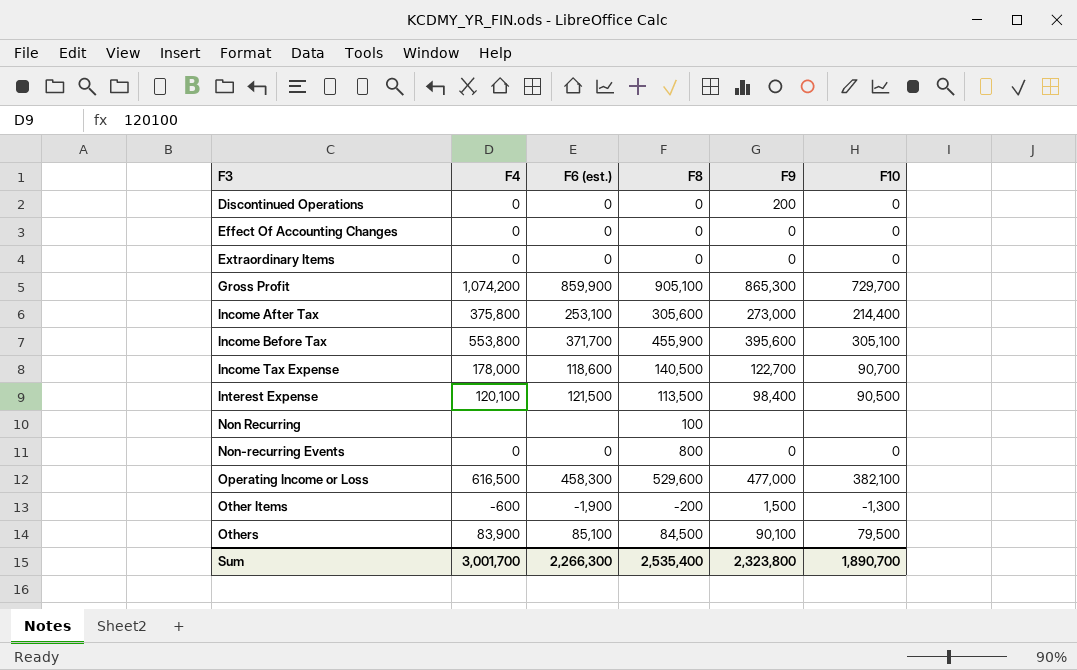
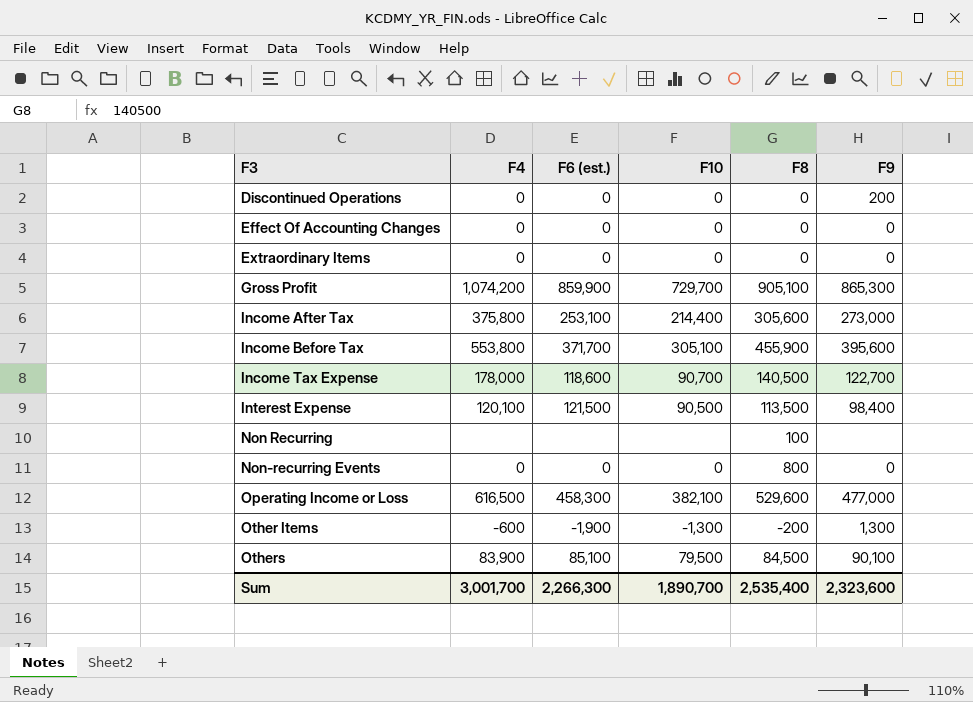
column F10 | position: 6 -> 4
Other Items | F9: 1,500 -> 1,300
Sum | F9: 2,323,800 -> 2,323,600

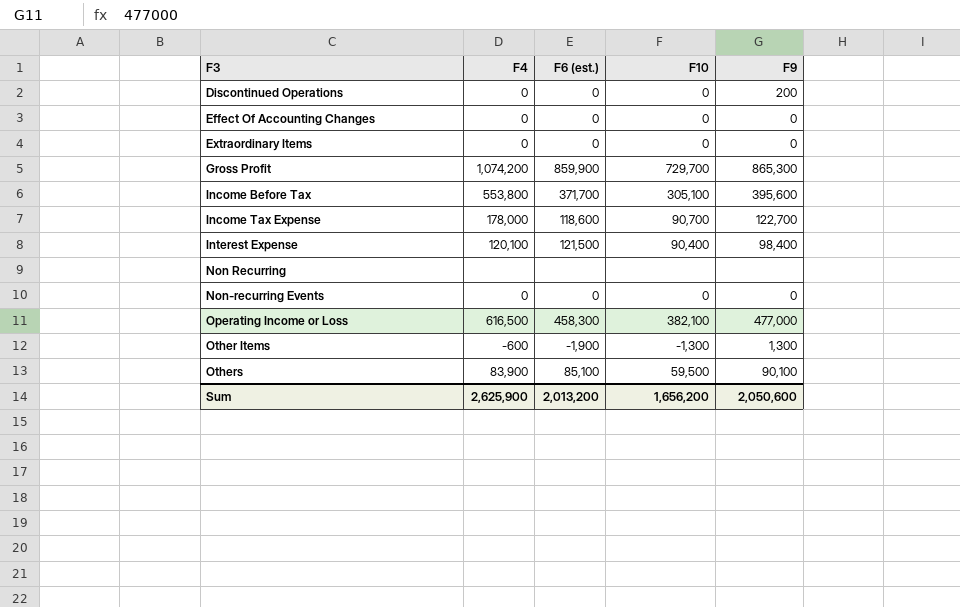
column F8 | position: 5 -> none
row Income After Tax: 375,800 | 253,100 | 214,400 | 305,600 | 273,000 -> none
Interest Expense | F10: 90,500 -> 90,400
Others | F10: 79,500 -> 59,500
Sum | F4: 3,001,700 -> 2,625,900
Sum | F6 (est.): 2,266,300 -> 2,013,200
Sum | F10: 1,890,700 -> 1,656,200
Sum | F9: 2,323,600 -> 2,050,600

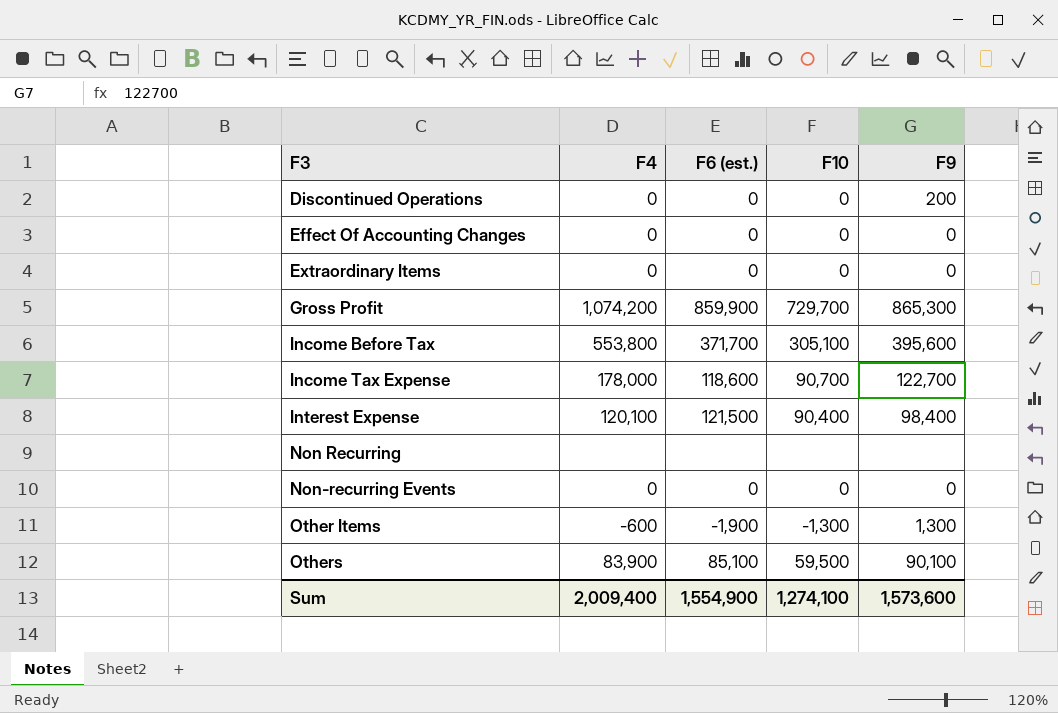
row Operating Income or Loss: 616,500 | 458,300 | 382,100 | 477,000 -> none
Sum | F4: 2,625,900 -> 2,009,400
Sum | F6 (est.): 2,013,200 -> 1,554,900
Sum | F10: 1,656,200 -> 1,274,100
Sum | F9: 2,050,600 -> 1,573,600

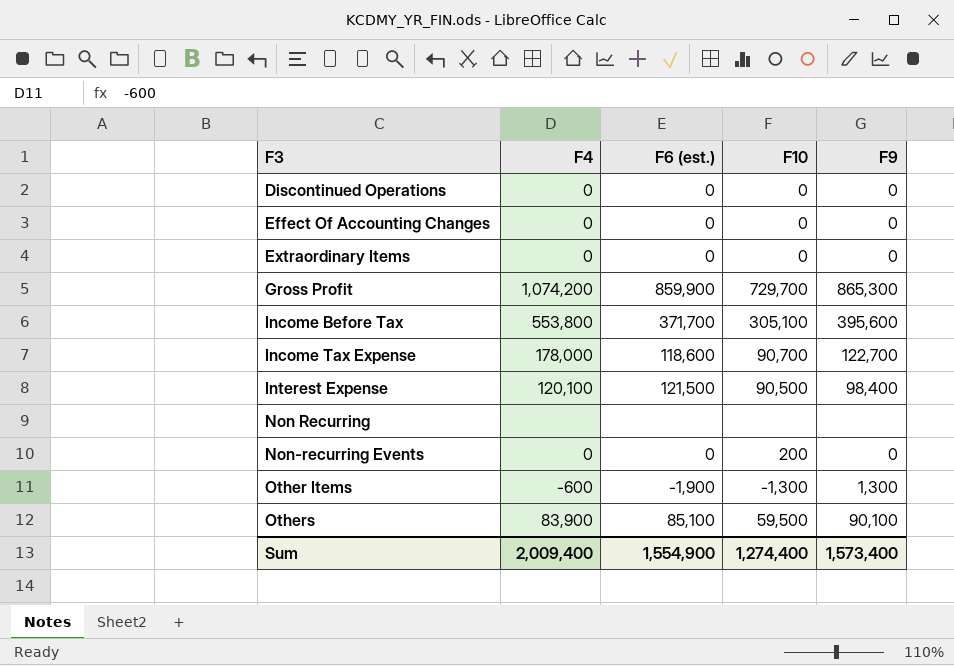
Discontinued Operations | F9: 200 -> 0
Interest Expense | F10: 90,400 -> 90,500
Non-recurring Events | F10: 0 -> 200
Sum | F10: 1,274,100 -> 1,274,400
Sum | F9: 1,573,600 -> 1,573,400

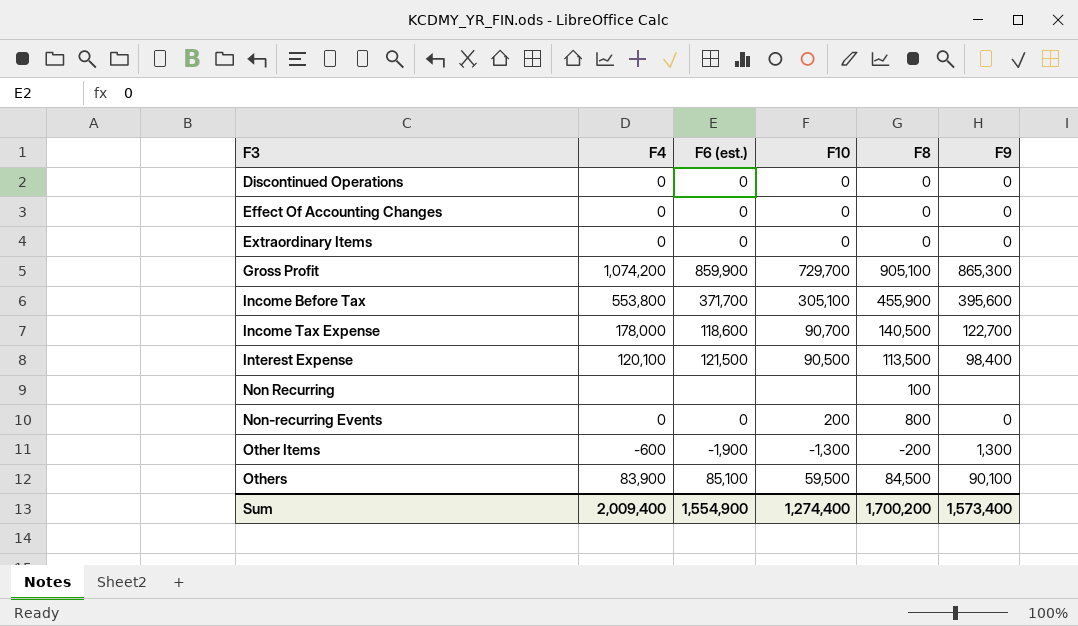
column F8 | position: none -> 5

